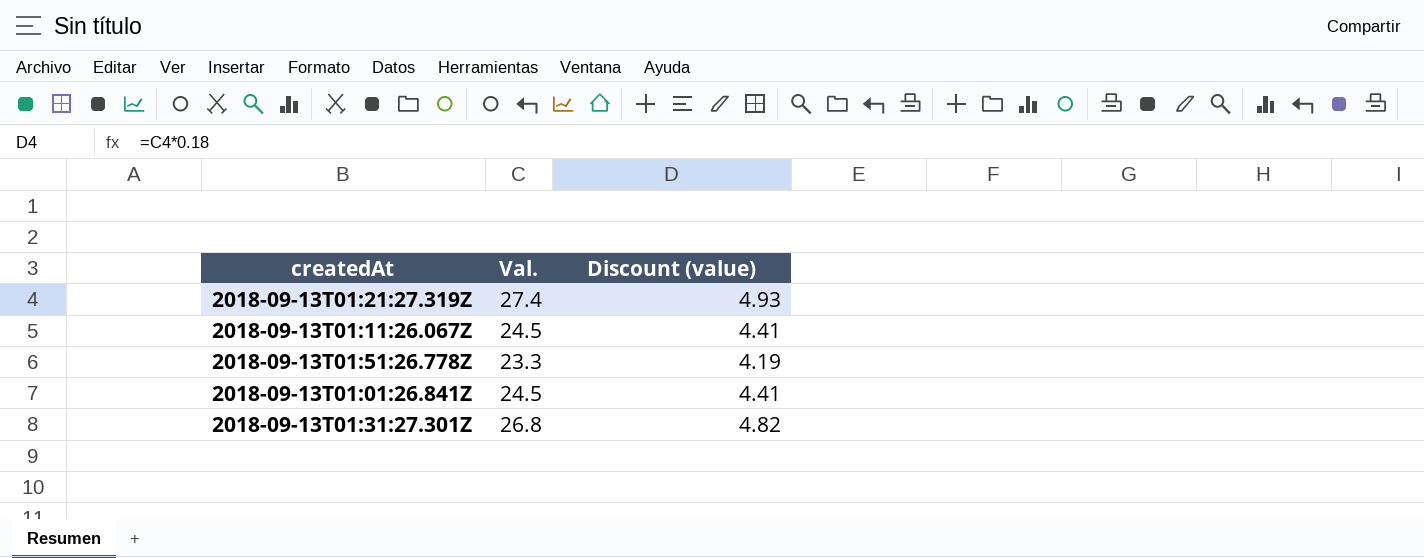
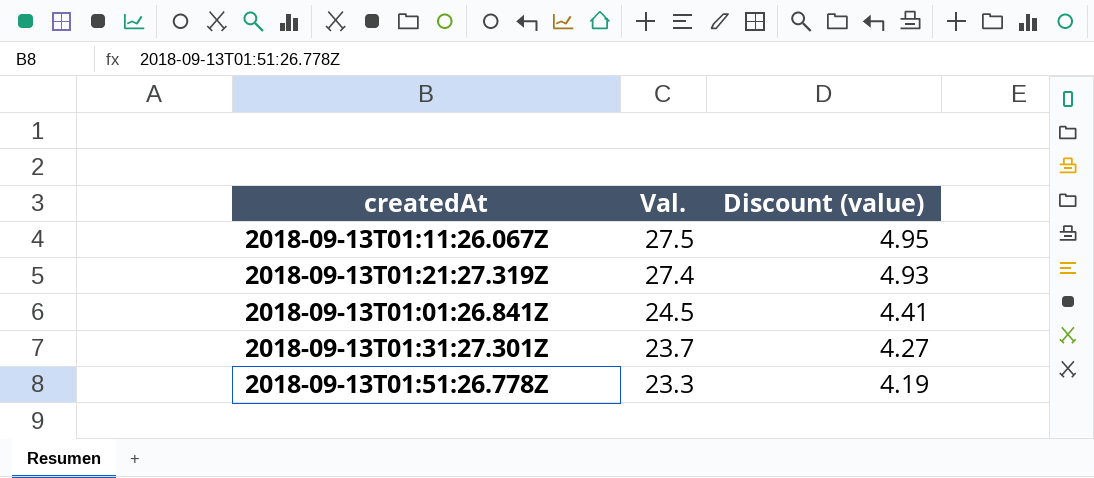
row order: none -> Val. descending
2018-09-13T01:11:26.067Z | Val.: 24.5 -> 27.5
2018-09-13T01:11:26.067Z | Discount (value): 4.41 -> 4.95
2018-09-13T01:31:27.301Z | Val.: 26.8 -> 23.7
2018-09-13T01:31:27.301Z | Discount (value): 4.82 -> 4.27

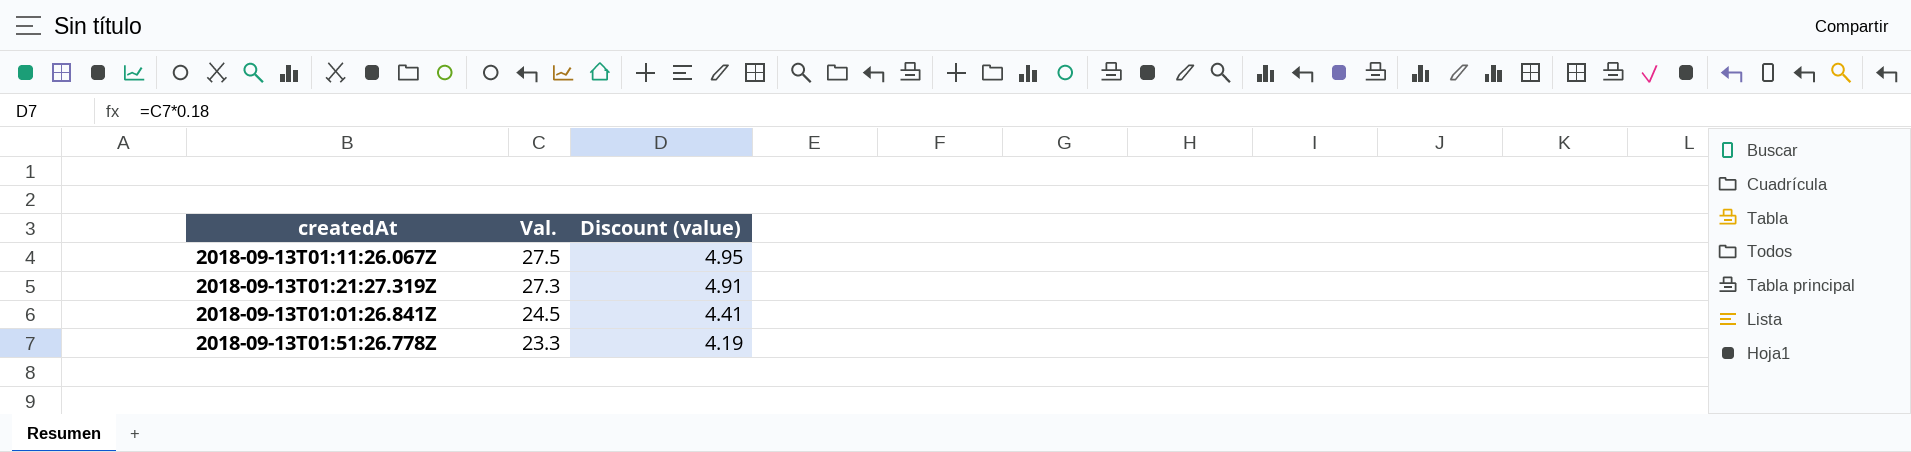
row 2018-09-13T01:31:27.301Z: 23.7 | 4.27 -> none
2018-09-13T01:21:27.319Z | Val.: 27.4 -> 27.3
2018-09-13T01:21:27.319Z | Discount (value): 4.93 -> 4.91

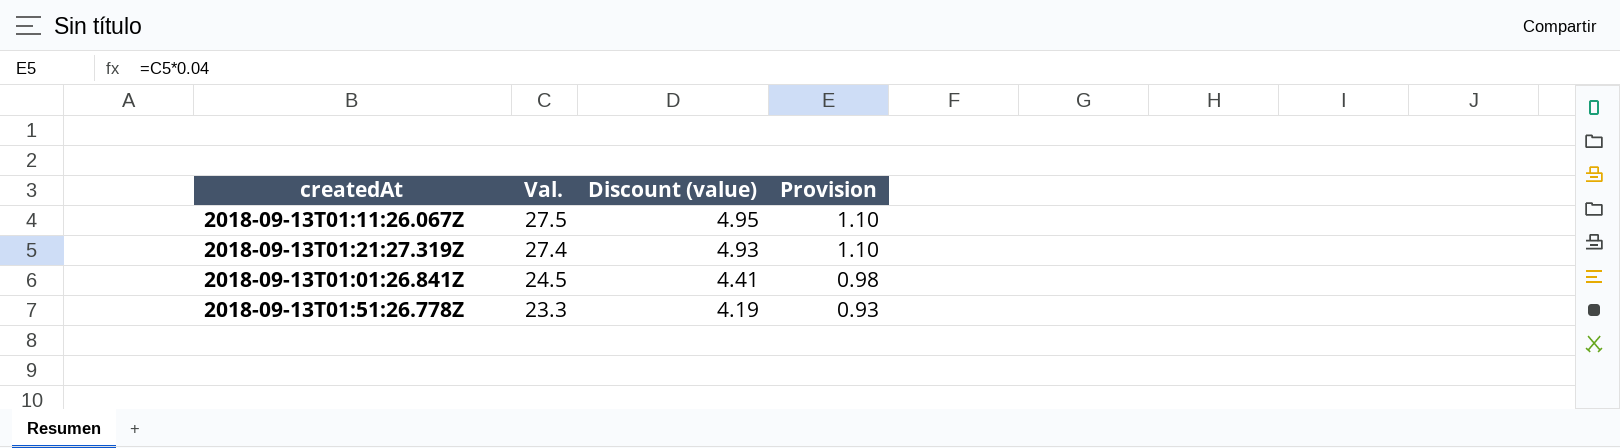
column Provision | formula: none -> [Val.] * 0.04
2018-09-13T01:21:27.319Z | Val.: 27.3 -> 27.4
2018-09-13T01:21:27.319Z | Discount (value): 4.91 -> 4.93

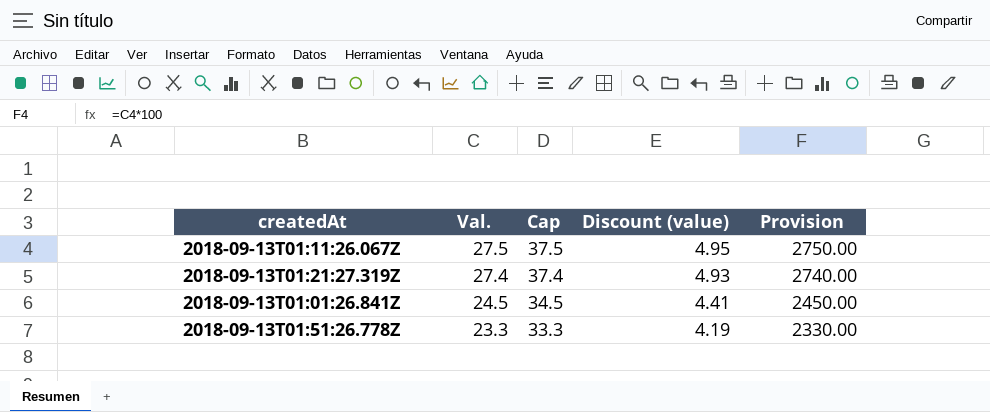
column Cap | formula: none -> [Val.] + 10
column Provision | formula: [Val.] * 0.04 -> [Val.] * 100

